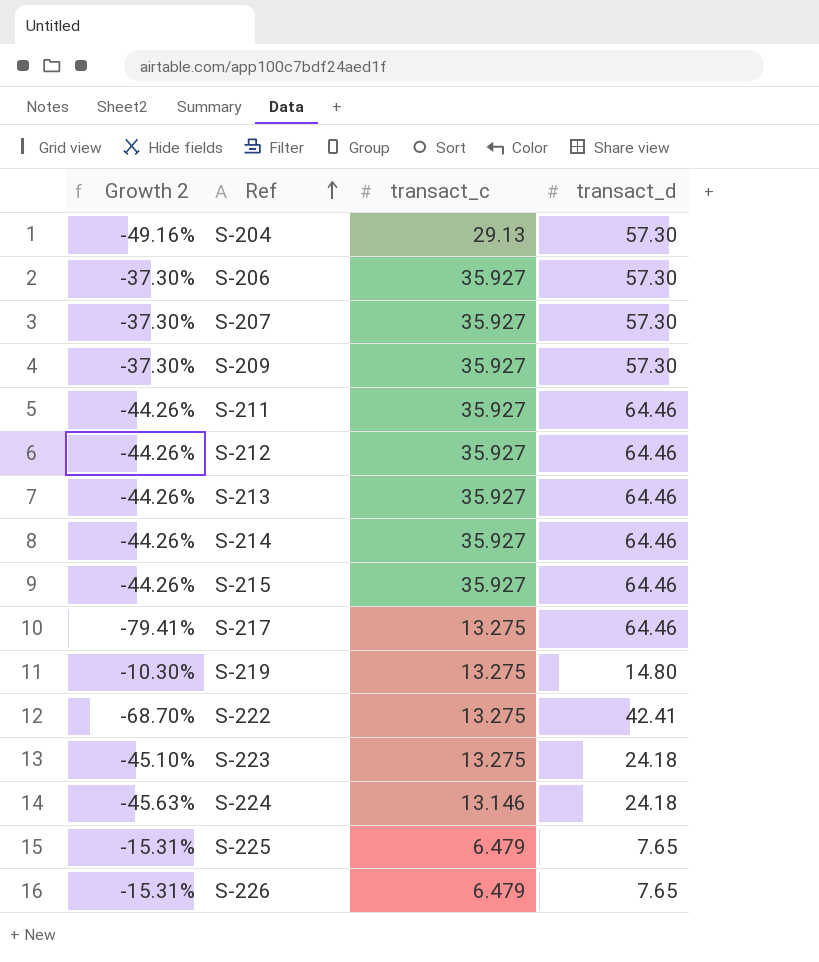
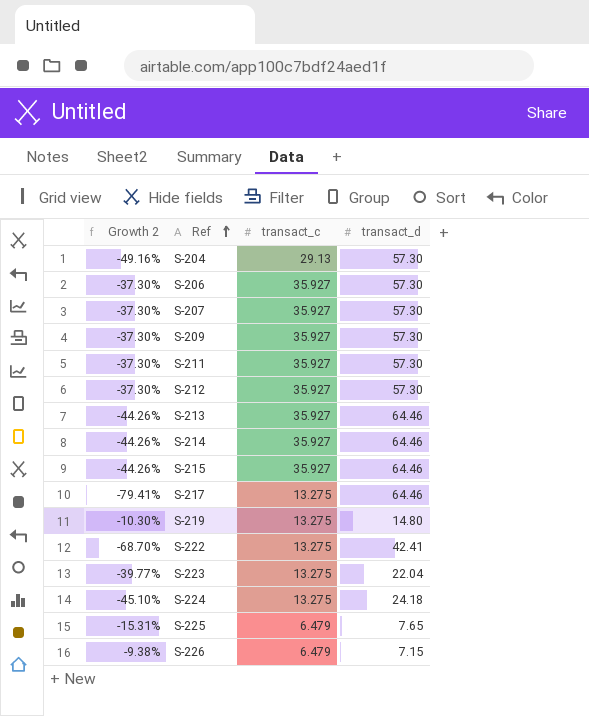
S-211 | Growth 2: -44.26% -> -37.30%
S-211 | transact_d: 64.46 -> 57.30
S-212 | Growth 2: -44.26% -> -37.30%
S-212 | transact_d: 64.46 -> 57.30
S-223 | Growth 2: -45.10% -> -39.77%
S-223 | transact_d: 24.18 -> 22.04
S-224 | Growth 2: -45.63% -> -45.10%
S-224 | transact_c: 13.146 -> 13.275
S-226 | Growth 2: -15.31% -> -9.38%
S-226 | transact_d: 7.65 -> 7.15

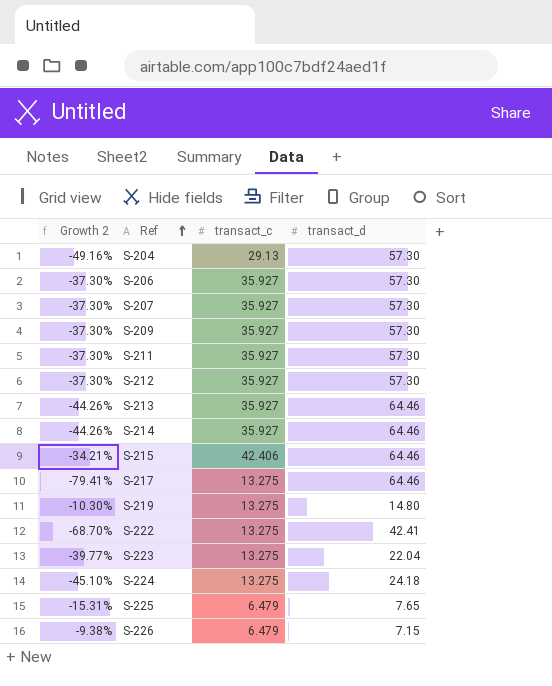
S-215 | Growth 2: -44.26% -> -34.21%
S-215 | transact_c: 35.927 -> 42.406

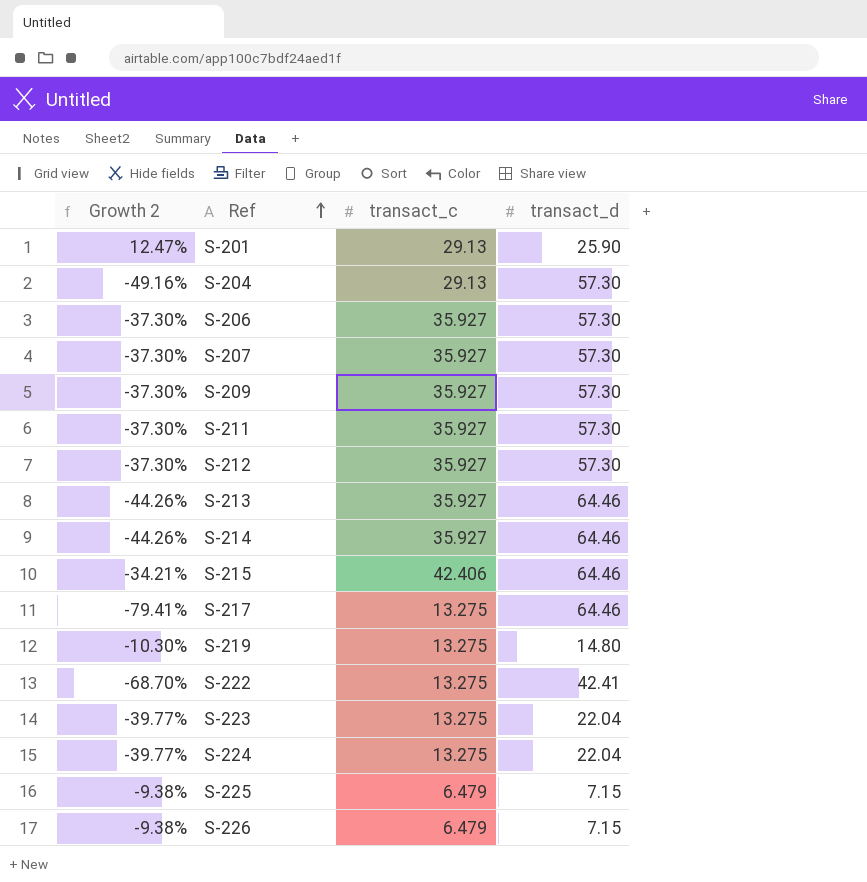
row S-201: none -> 12.47% | 29.13 | 25.90
S-224 | Growth 2: -45.10% -> -39.77%
S-224 | transact_d: 24.18 -> 22.04
S-225 | Growth 2: -15.31% -> -9.38%
S-225 | transact_d: 7.65 -> 7.15

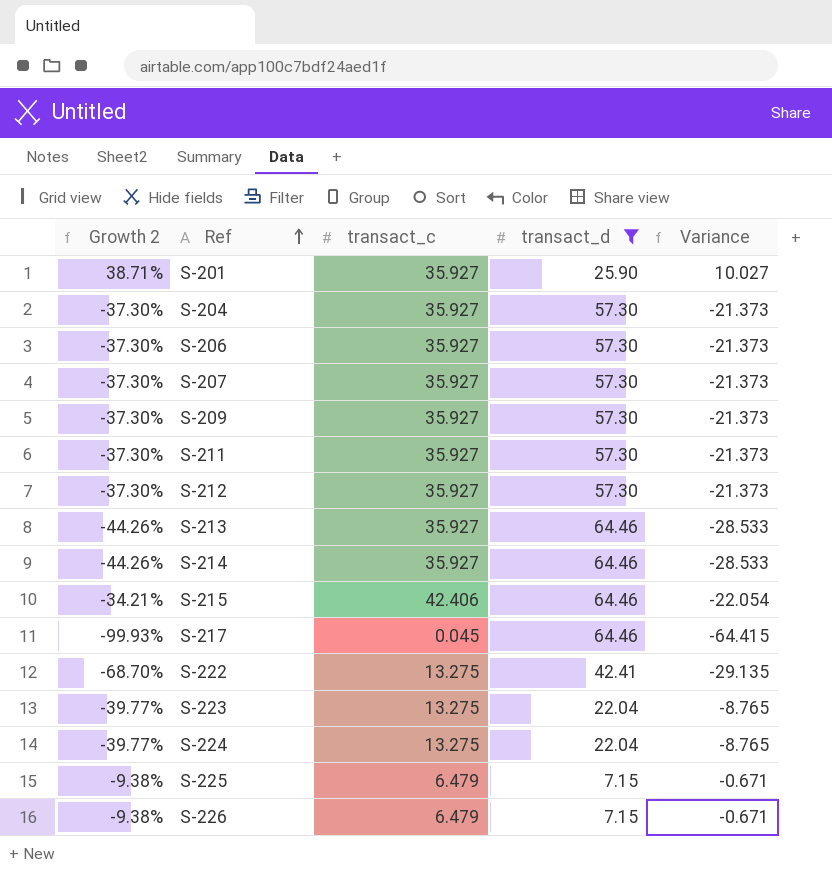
filter: none -> transact_d != 14.80
column Variance | formula: none -> [transact_c] - [transact_d]
S-201 | Growth 2: 12.47% -> 38.71%
S-201 | transact_c: 29.13 -> 35.927
S-204 | Growth 2: -49.16% -> -37.30%
S-204 | transact_c: 29.13 -> 35.927
S-217 | Growth 2: -79.41% -> -99.93%
S-217 | transact_c: 13.275 -> 0.045

